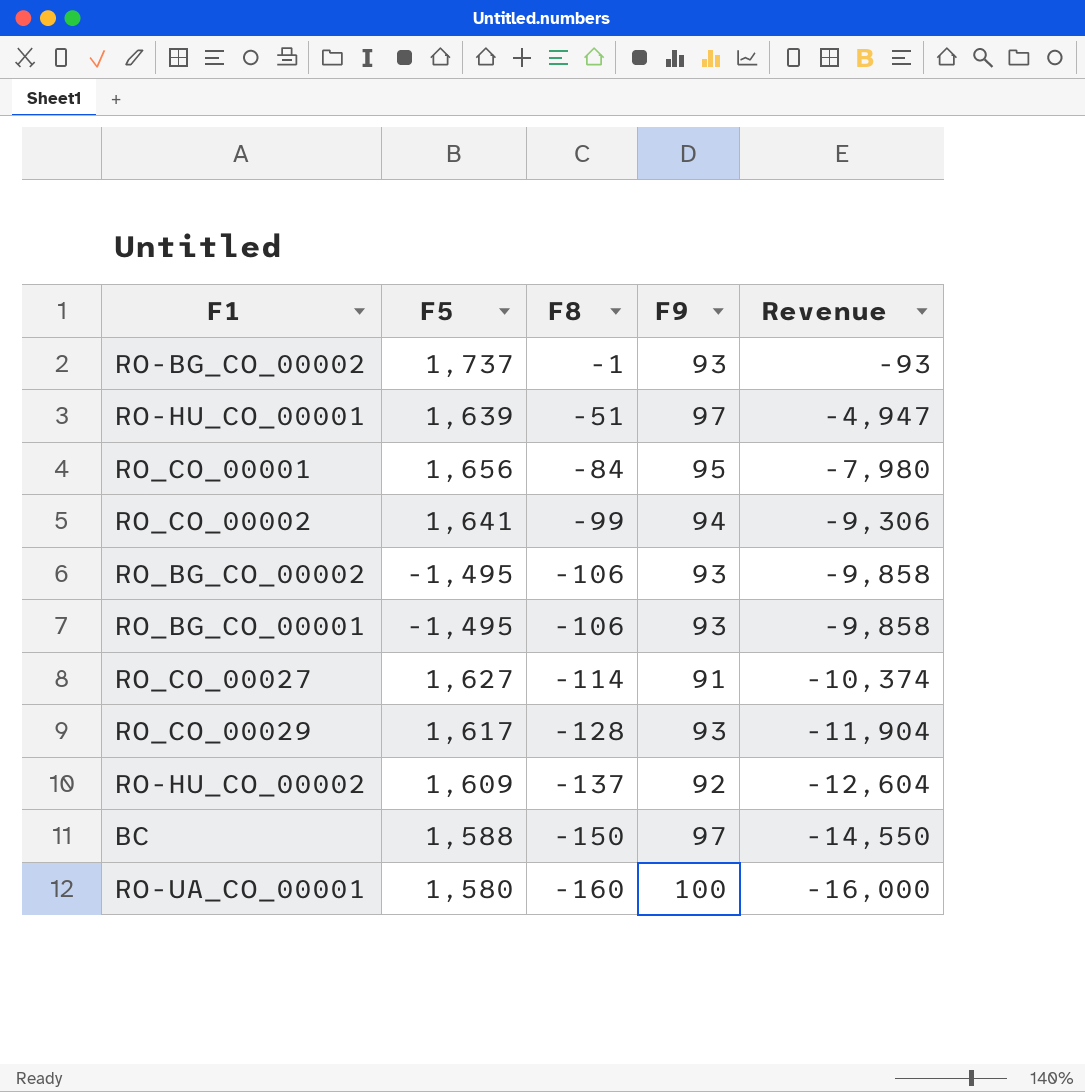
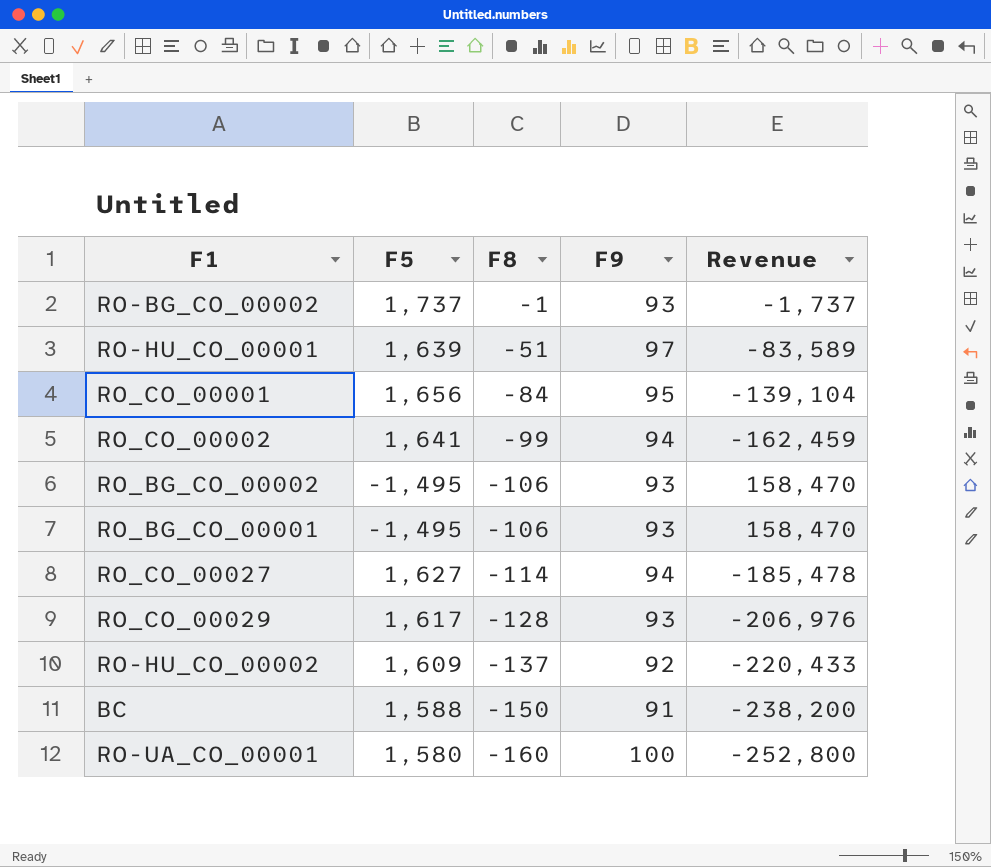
column Revenue | formula: [F8] * [F9] -> [F5] * [F8]
RO_CO_00027 | F9: 91 -> 94
BC | F9: 97 -> 91

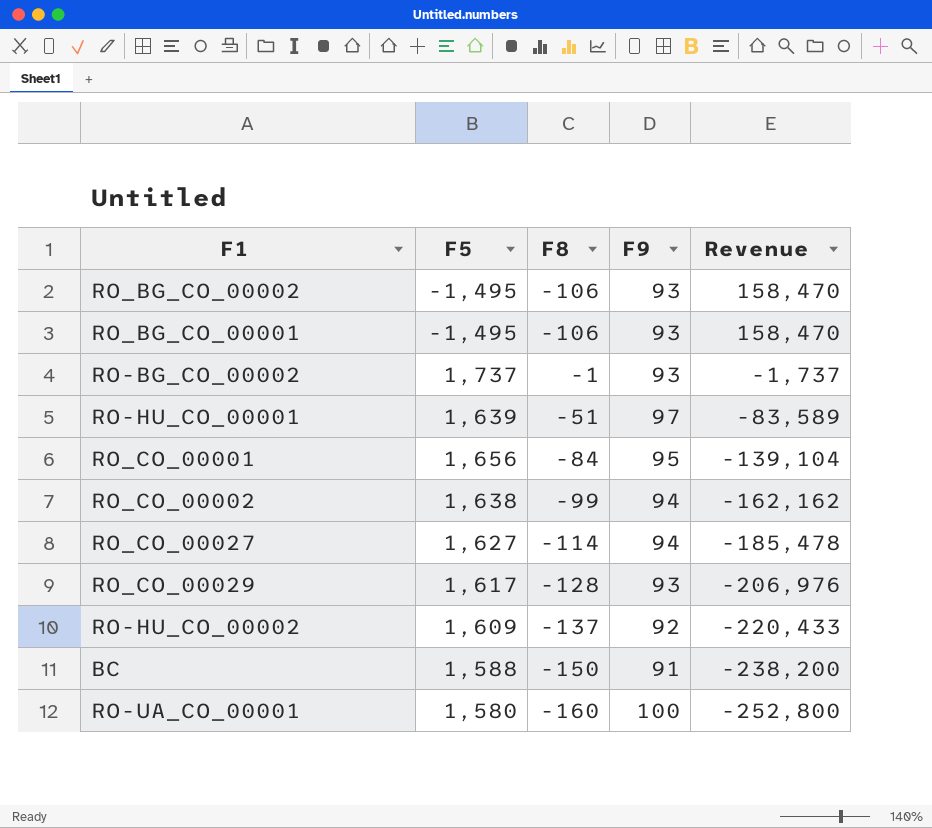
row order: F8 descending -> Revenue descending
RO_CO_00002 | F5: 1,641 -> 1,638
RO_CO_00002 | Revenue: -162,459 -> -162,162

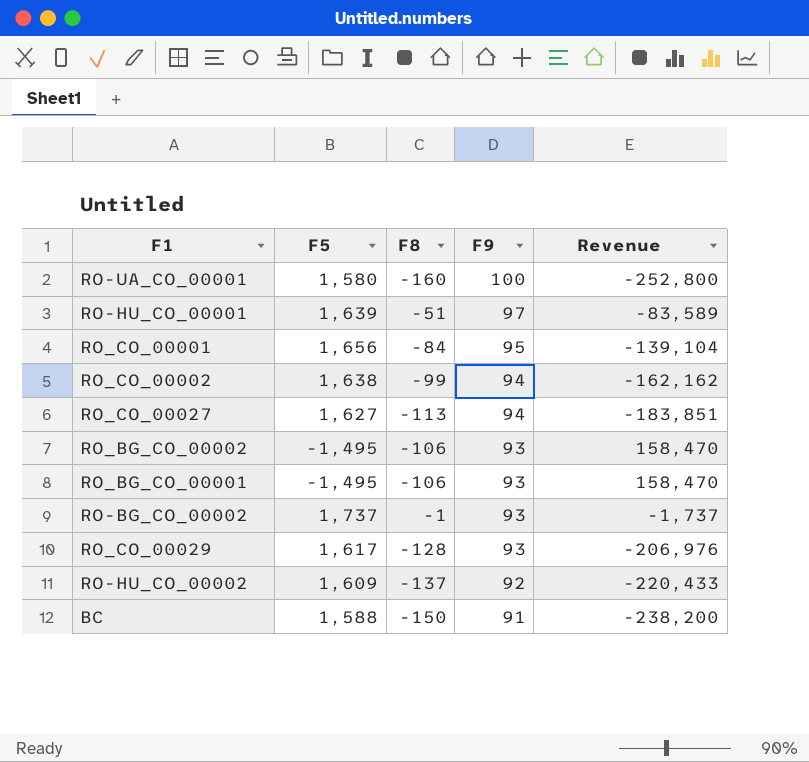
row order: Revenue descending -> F9 descending
RO_CO_00027 | F8: -114 -> -113
RO_CO_00027 | Revenue: -185,478 -> -183,851

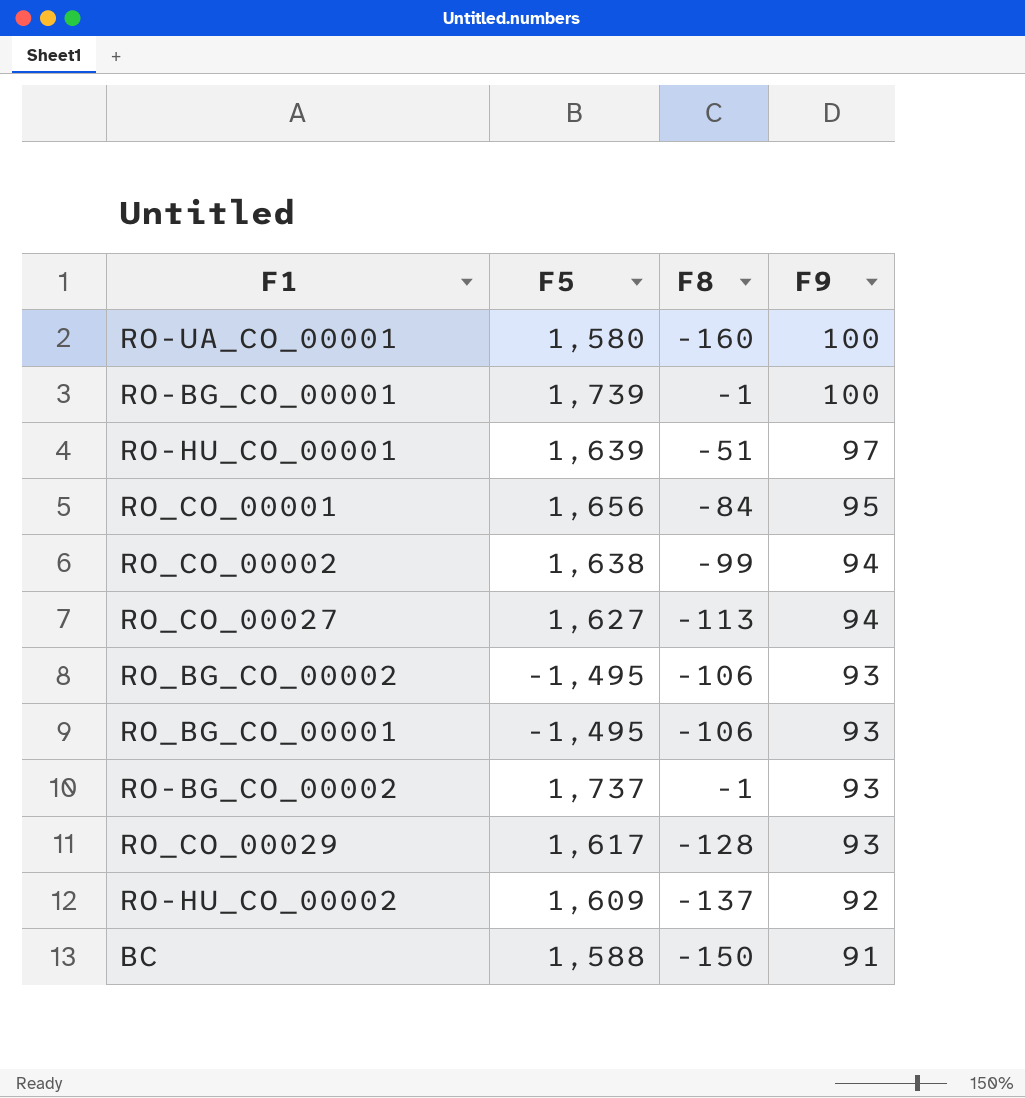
column Revenue | formula: [F5] * [F8] -> none
row RO-BG_CO_00001: none -> 1,739 | -1 | 100

